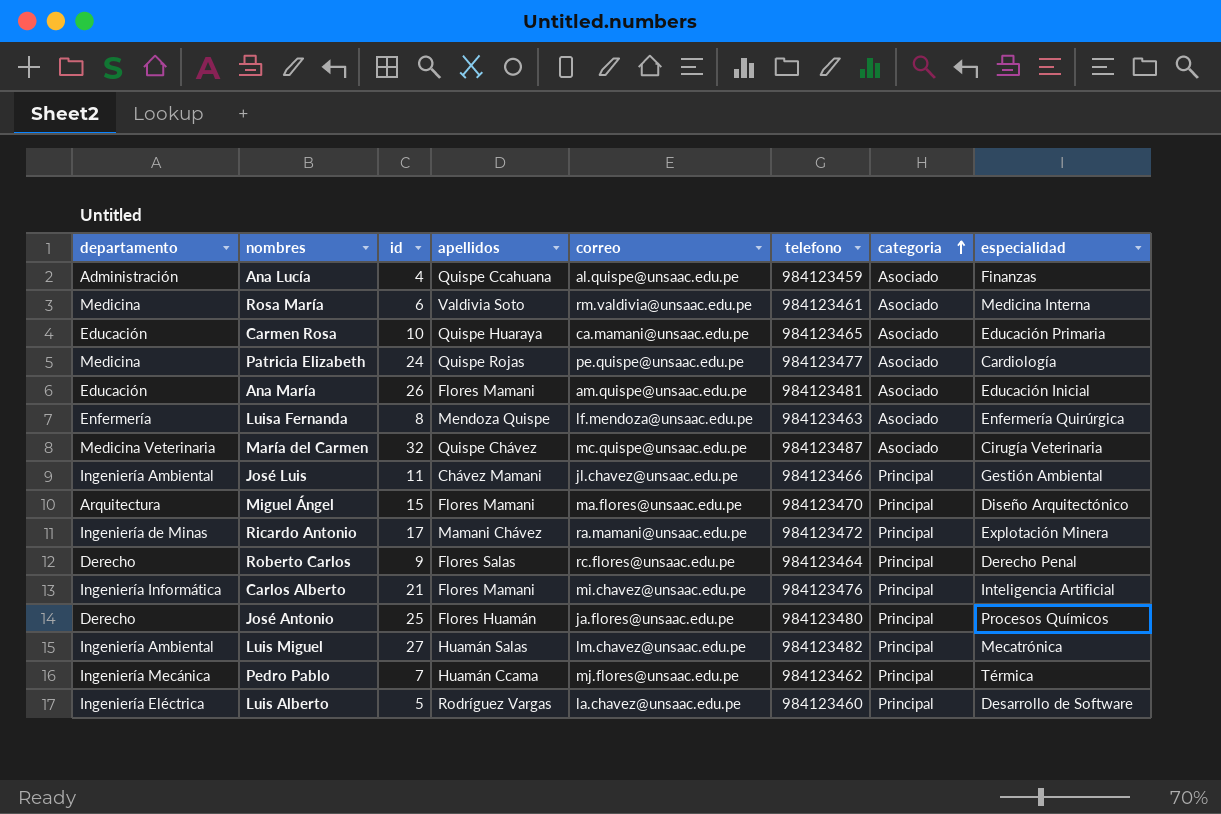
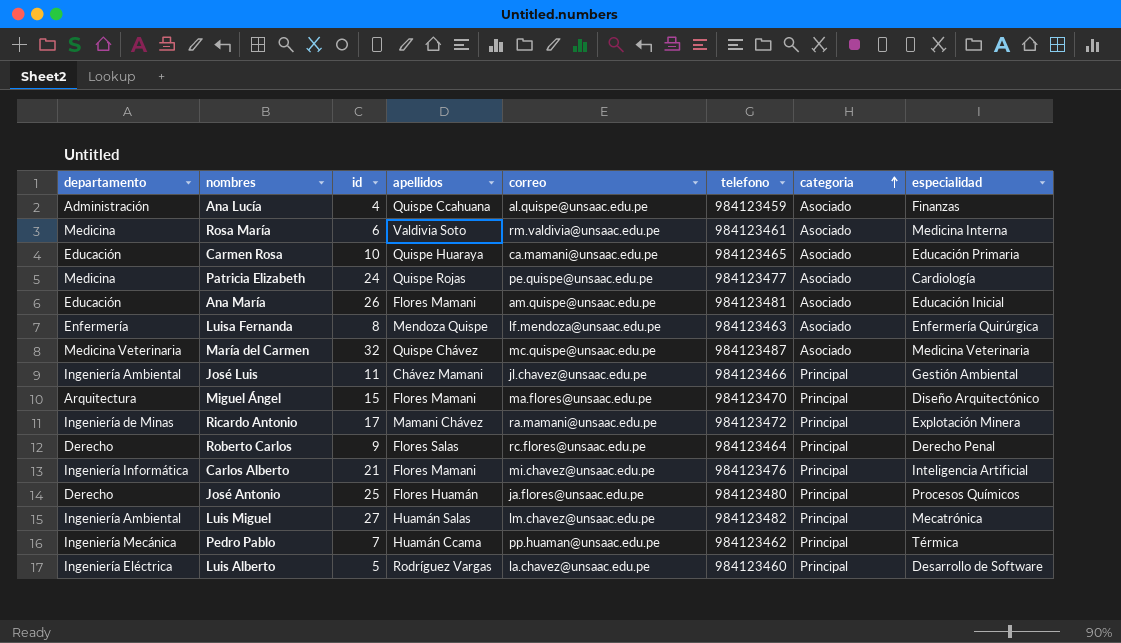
María del Carmen | especialidad: Cirugía Veterinaria -> Medicina Veterinaria
Pedro Pablo | correo: mj.flores@unsaac.edu.pe -> pp.huaman@unsaac.edu.pe

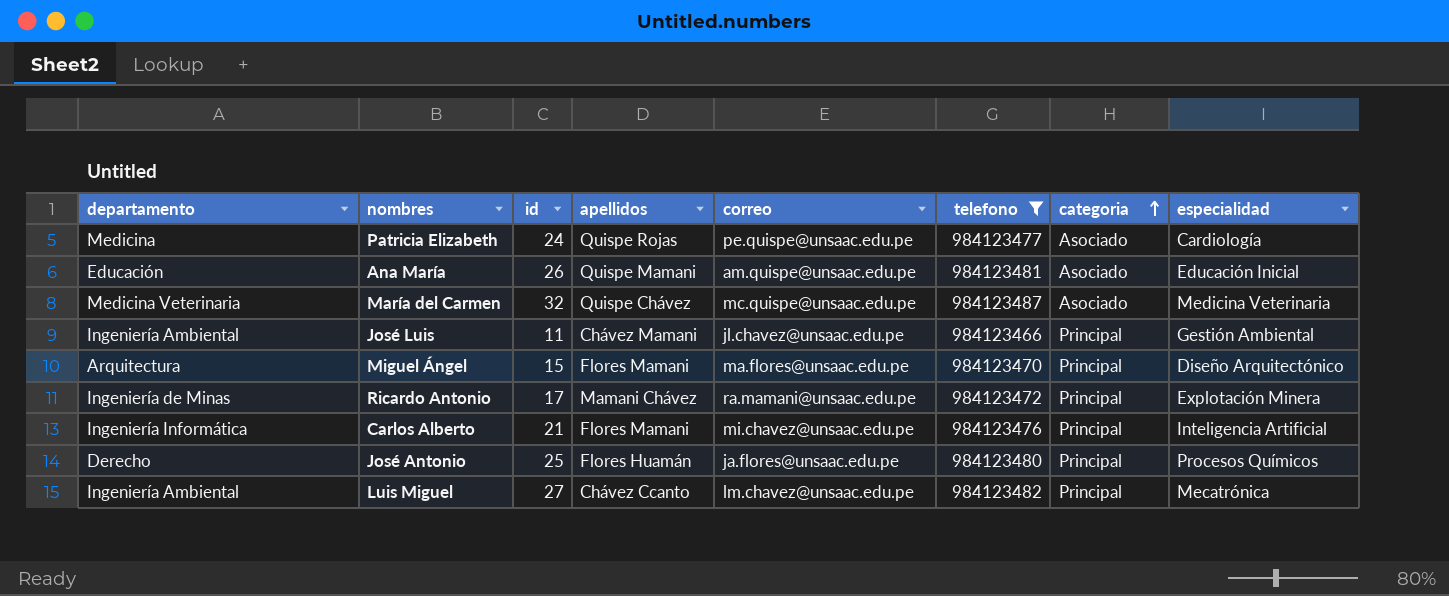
filter: none -> telefono >= 984123466
Ana María | apellidos: Flores Mamani -> Quispe Mamani
Luis Miguel | apellidos: Huamán Salas -> Chávez Ccanto

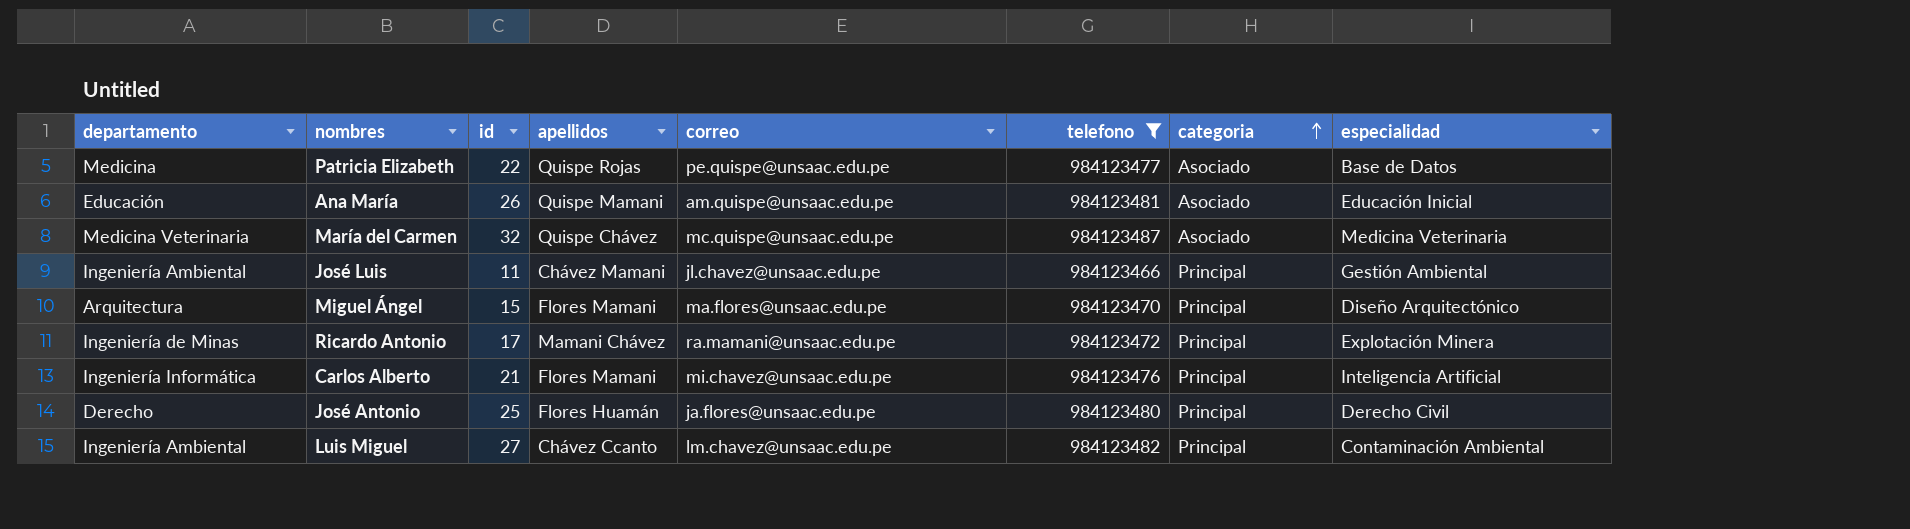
Patricia Elizabeth | id: 24 -> 22
Patricia Elizabeth | especialidad: Cardiología -> Base de Datos
José Antonio | especialidad: Procesos Químicos -> Derecho Civil
Luis Miguel | especialidad: Mecatrónica -> Contaminación Ambiental

